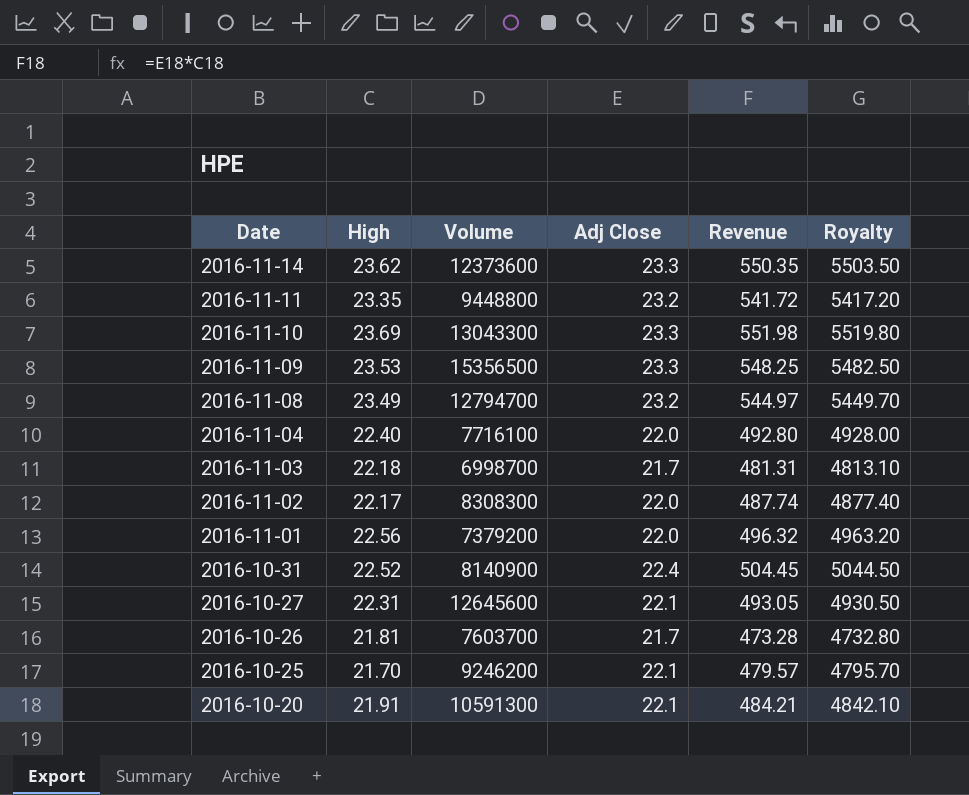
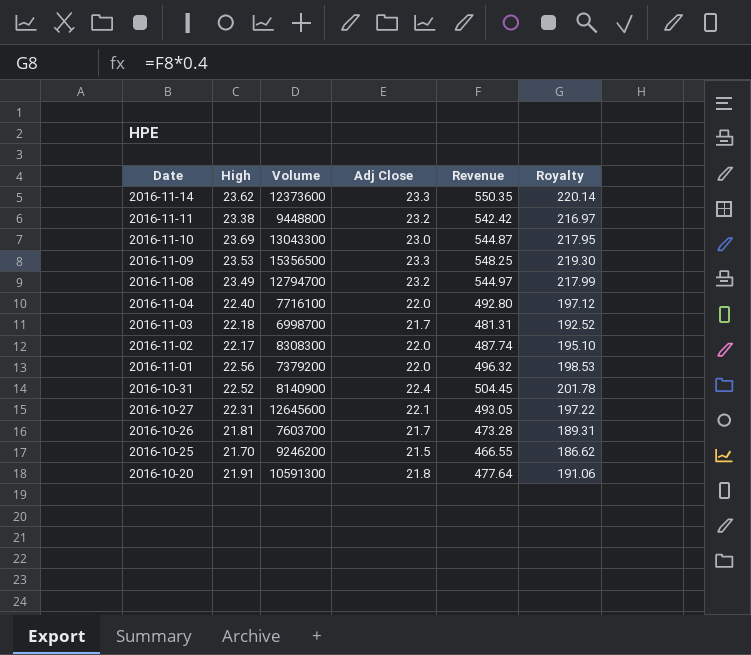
column Royalty | formula: [Revenue] * 10 -> [Revenue] * 0.4
2016-11-11 | High: 23.35 -> 23.38
2016-11-11 | Revenue: 541.72 -> 542.42
2016-11-10 | Adj Close: 23.3 -> 23.0
2016-11-10 | Revenue: 551.98 -> 544.87
2016-10-25 | Adj Close: 22.1 -> 21.5
2016-10-25 | Revenue: 479.57 -> 466.55
2016-10-20 | Adj Close: 22.1 -> 21.8
2016-10-20 | Revenue: 484.21 -> 477.64

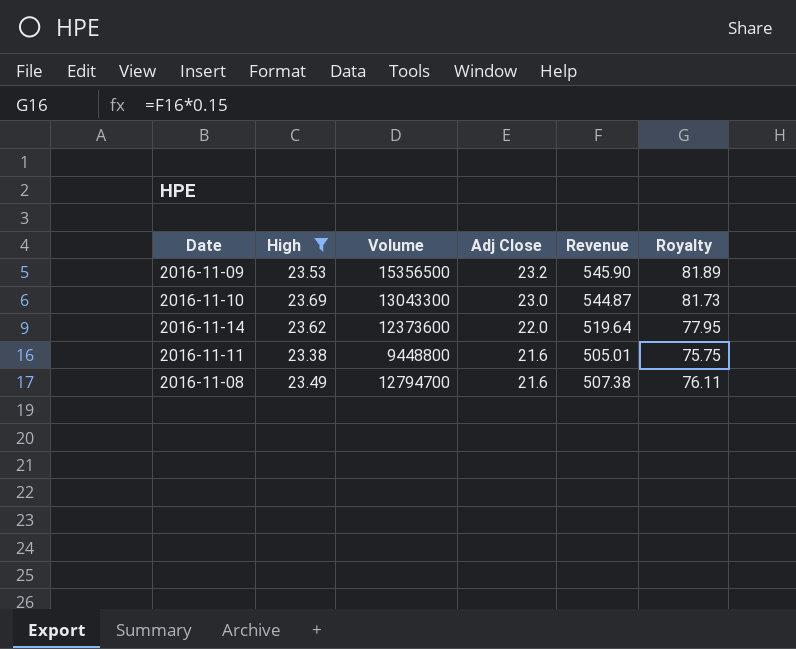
filter: none -> High >= 23.38
row order: Date descending -> Adj Close descending
column Royalty | formula: [Revenue] * 0.4 -> [Revenue] * 0.15
2016-11-09 | Adj Close: 23.3 -> 23.2
2016-11-09 | Revenue: 548.25 -> 545.90
2016-11-14 | Adj Close: 23.3 -> 22.0
2016-11-14 | Revenue: 550.35 -> 519.64
2016-11-11 | Adj Close: 23.2 -> 21.6
2016-11-11 | Revenue: 542.42 -> 505.01
2016-11-08 | Adj Close: 23.2 -> 21.6
2016-11-08 | Revenue: 544.97 -> 507.38

